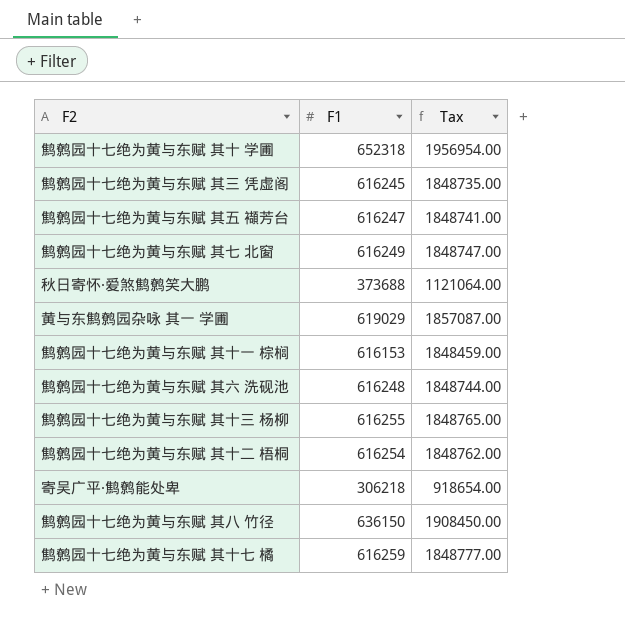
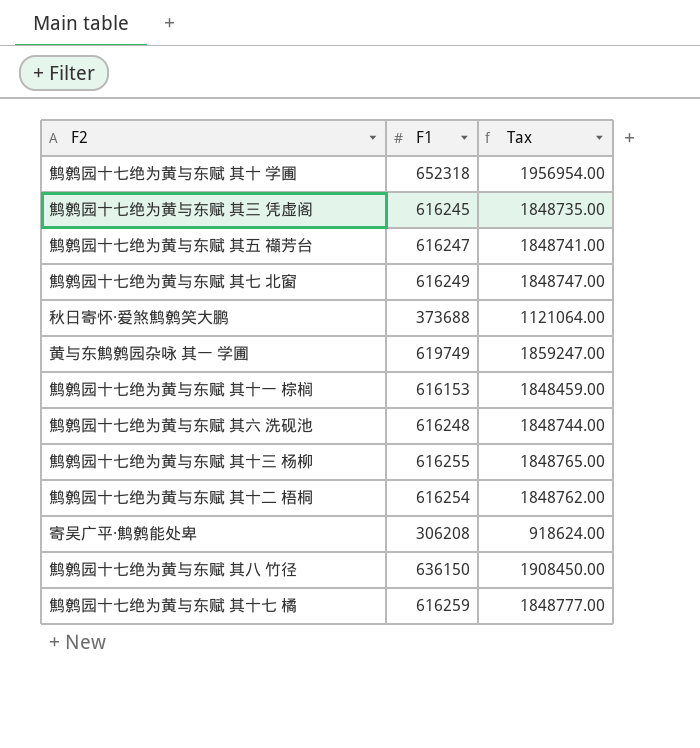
黄与东鹪鹩园杂咏 其一 学圃 | F1: 619029 -> 619749
黄与东鹪鹩园杂咏 其一 学圃 | Tax: 1857087.00 -> 1859247.00
寄吴广平·鹪鹩能处卑 | F1: 306218 -> 306208
寄吴广平·鹪鹩能处卑 | Tax: 918654.00 -> 918624.00

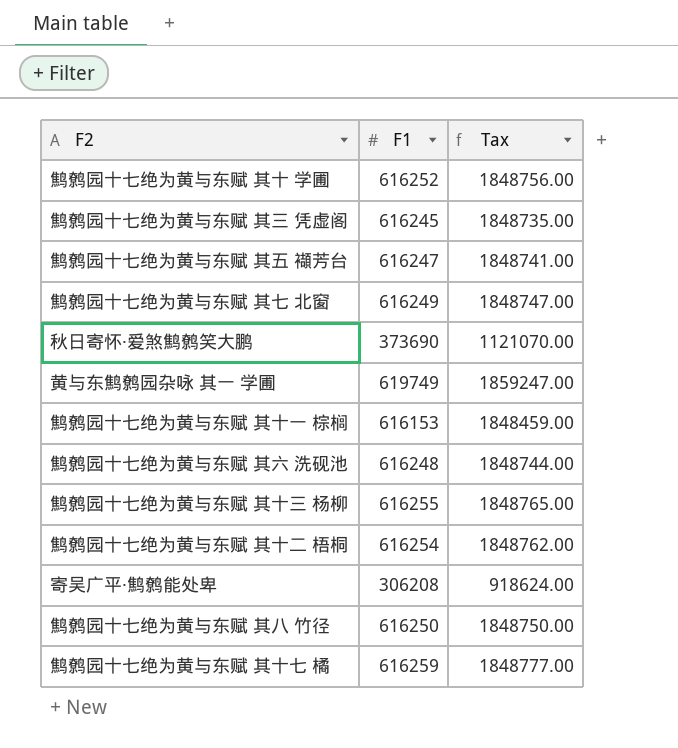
鹪鹩园十七绝为黄与东赋 其十 学圃 | F1: 652318 -> 616252
鹪鹩园十七绝为黄与东赋 其十 学圃 | Tax: 1956954.00 -> 1848756.00
秋日寄怀·爱煞鹪鹩笑大鹏 | F1: 373688 -> 373690
秋日寄怀·爱煞鹪鹩笑大鹏 | Tax: 1121064.00 -> 1121070.00
鹪鹩园十七绝为黄与东赋 其八 竹径 | F1: 636150 -> 616250
鹪鹩园十七绝为黄与东赋 其八 竹径 | Tax: 1908450.00 -> 1848750.00

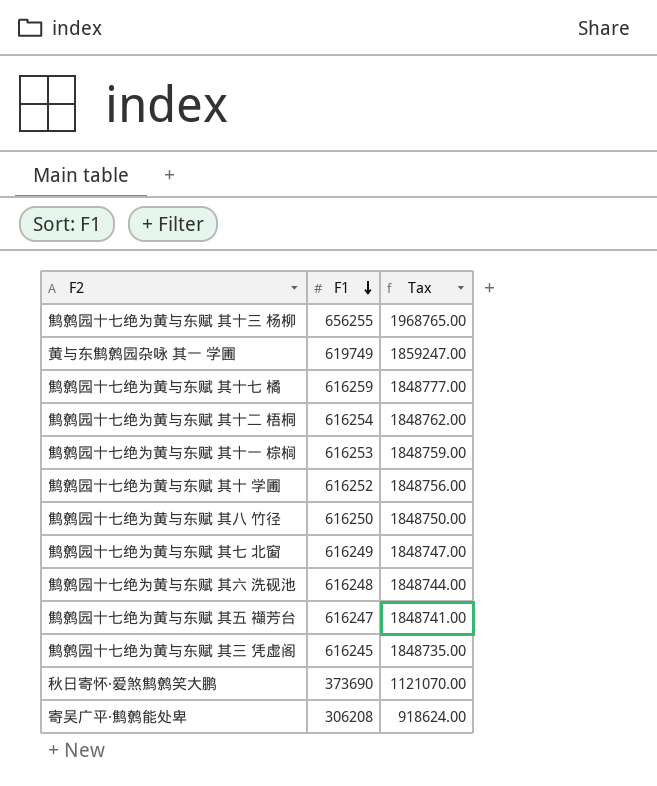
row order: none -> F1 descending
鹪鹩园十七绝为黄与东赋 其十三 杨柳 | F1: 616255 -> 656255
鹪鹩园十七绝为黄与东赋 其十三 杨柳 | Tax: 1848765.00 -> 1968765.00
鹪鹩园十七绝为黄与东赋 其十一 棕榈 | F1: 616153 -> 616253
鹪鹩园十七绝为黄与东赋 其十一 棕榈 | Tax: 1848459.00 -> 1848759.00

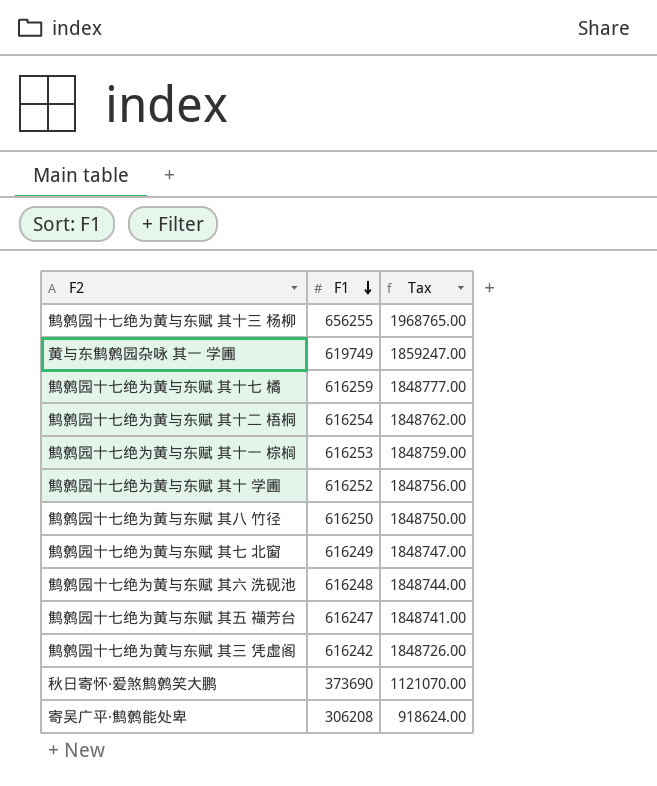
鹪鹩园十七绝为黄与东赋 其三 凭虚阁 | F1: 616245 -> 616242
鹪鹩园十七绝为黄与东赋 其三 凭虚阁 | Tax: 1848735.00 -> 1848726.00

